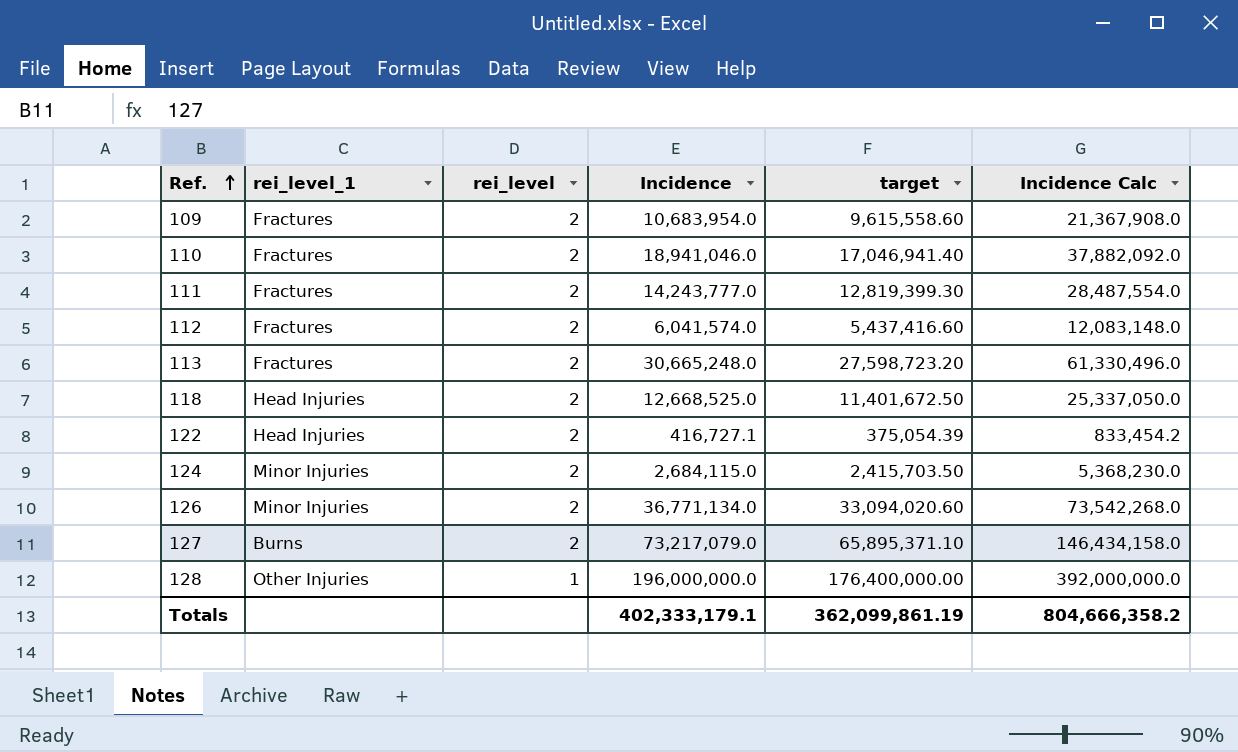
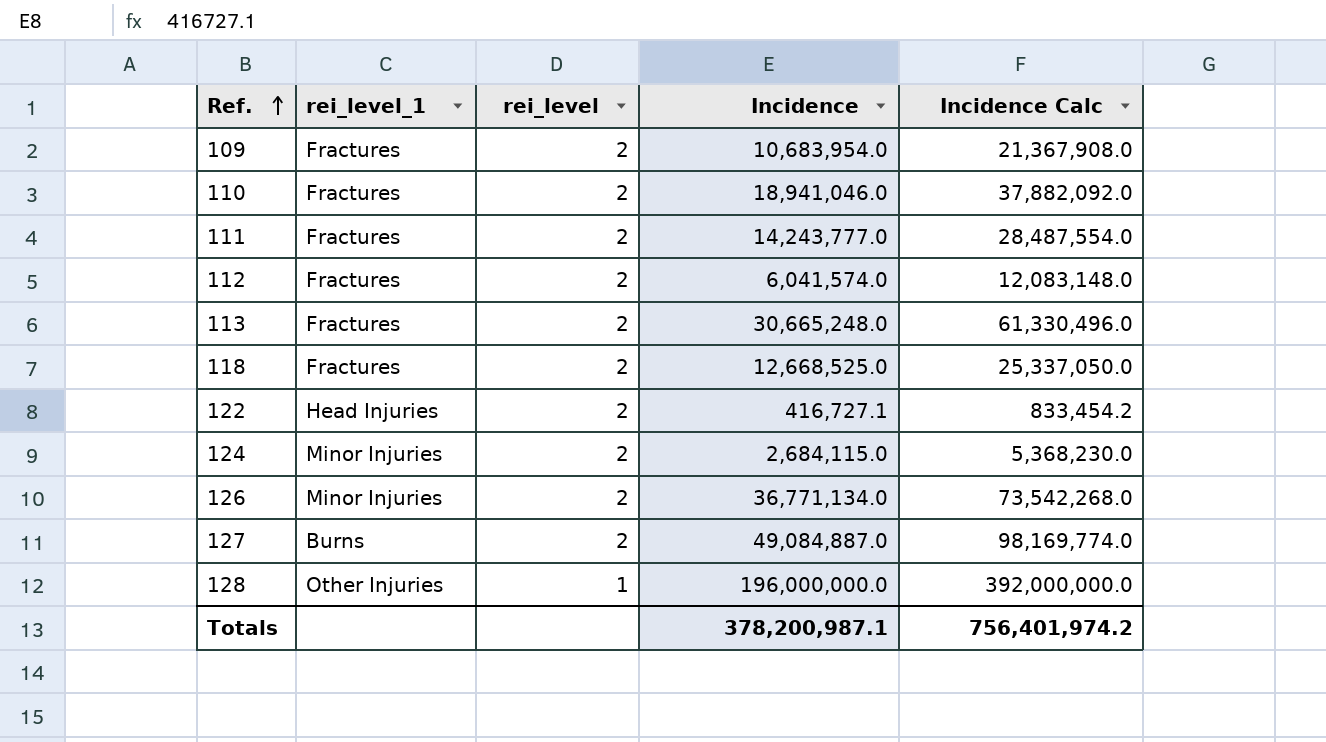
column target | formula: [Incidence] * 0.9 -> none
118 | rei_level_1: Head Injuries -> Fractures
127 | Incidence: 73,217,079.0 -> 49,084,887.0
127 | Incidence Calc: 146,434,158.0 -> 98,169,774.0
Totals | Incidence: 402,333,179.1 -> 378,200,987.1
Totals | Incidence Calc: 804,666,358.2 -> 756,401,974.2

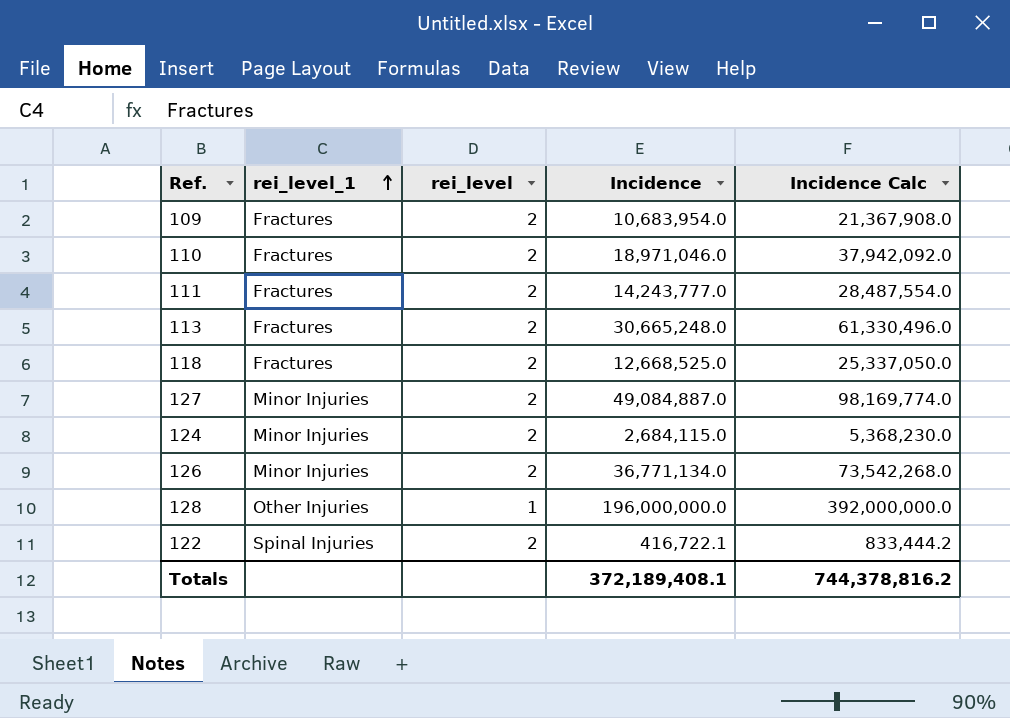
row order: Ref. ascending -> rei_level_1 ascending
row 112: Fractures | 2 | 6,041,574.0 | 12,083,148.0 -> none
110 | Incidence: 18,941,046.0 -> 18,971,046.0
110 | Incidence Calc: 37,882,092.0 -> 37,942,092.0
127 | rei_level_1: Burns -> Minor Injuries
122 | rei_level_1: Head Injuries -> Spinal Injuries
122 | Incidence: 416,727.1 -> 416,722.1
122 | Incidence Calc: 833,454.2 -> 833,444.2
Totals | Incidence: 378,200,987.1 -> 372,189,408.1
Totals | Incidence Calc: 756,401,974.2 -> 744,378,816.2

